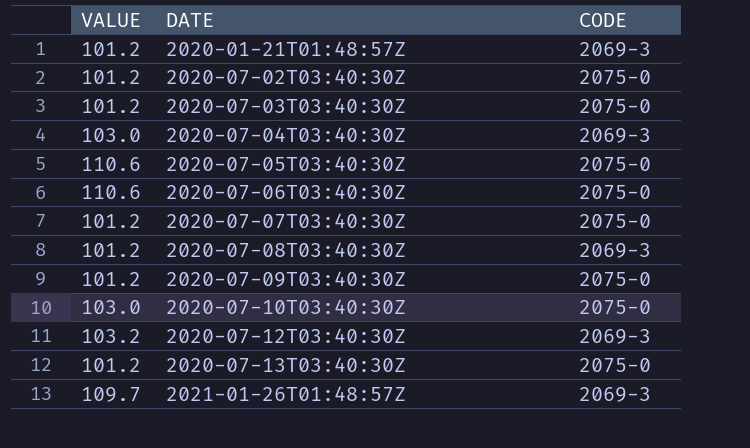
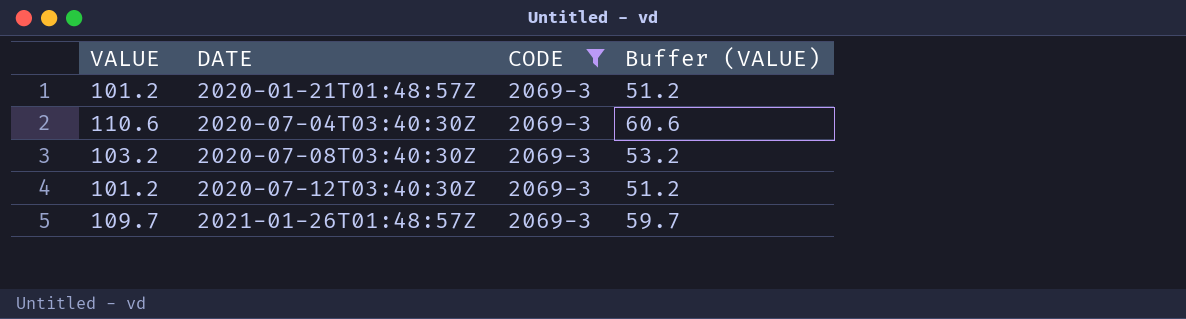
filter: none -> CODE = 2069-3
column Buffer (VALUE) | formula: none -> [VALUE] - 50
2020-07-04T03:40:30Z | VALUE: 103.0 -> 110.6
2020-07-08T03:40:30Z | VALUE: 101.2 -> 103.2
2020-07-12T03:40:30Z | VALUE: 103.2 -> 101.2

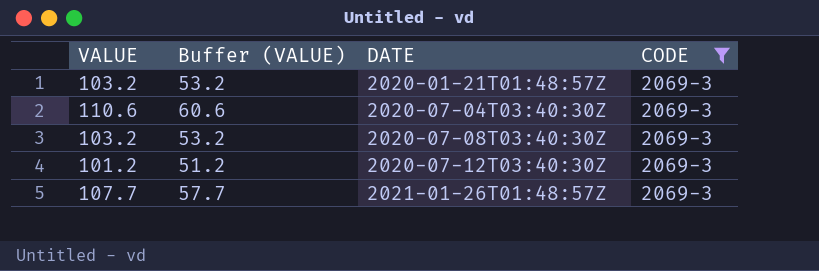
column Buffer (VALUE) | position: 4 -> 2
2020-01-21T01:48:57Z | VALUE: 101.2 -> 103.2
2020-01-21T01:48:57Z | Buffer (VALUE): 51.2 -> 53.2
2021-01-26T01:48:57Z | VALUE: 109.7 -> 107.7
2021-01-26T01:48:57Z | Buffer (VALUE): 59.7 -> 57.7

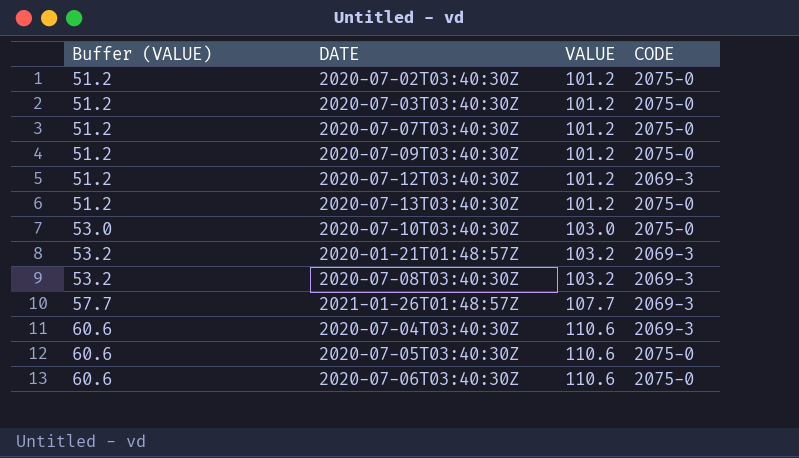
filter: CODE = 2069-3 -> none
row order: DATE ascending -> Buffer (VALUE) ascending
column VALUE | position: 1 -> 3

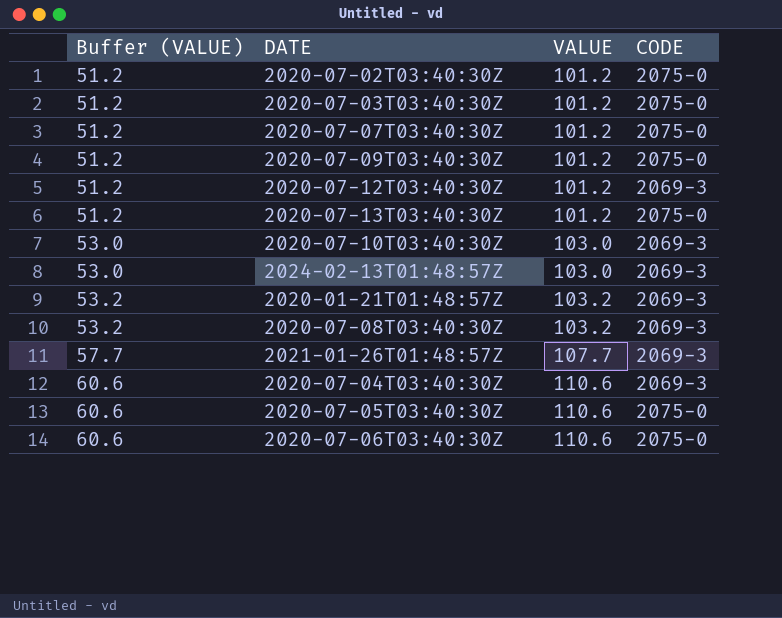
2020-07-10T03:40:30Z | CODE: 2075-0 -> 2069-3
row 2024-02-13T01:48:57Z: none -> 53.0 | 103.0 | 2069-3

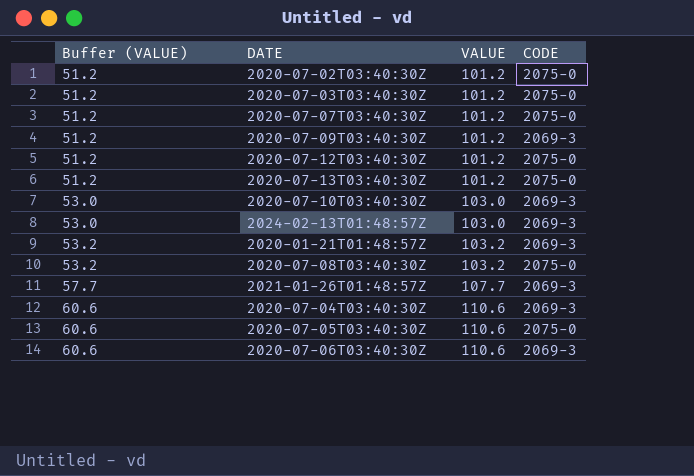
2020-07-09T03:40:30Z | CODE: 2075-0 -> 2069-3
2020-07-12T03:40:30Z | CODE: 2069-3 -> 2075-0
2020-07-08T03:40:30Z | CODE: 2069-3 -> 2075-0
2020-07-06T03:40:30Z | CODE: 2075-0 -> 2069-3

